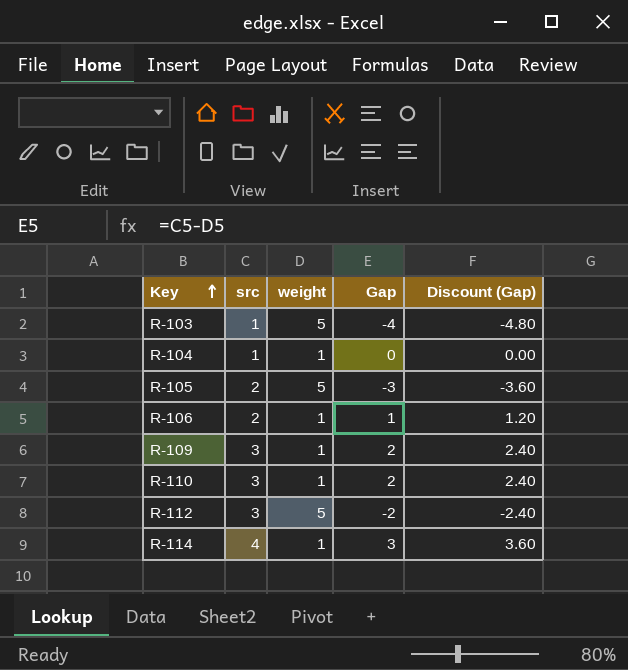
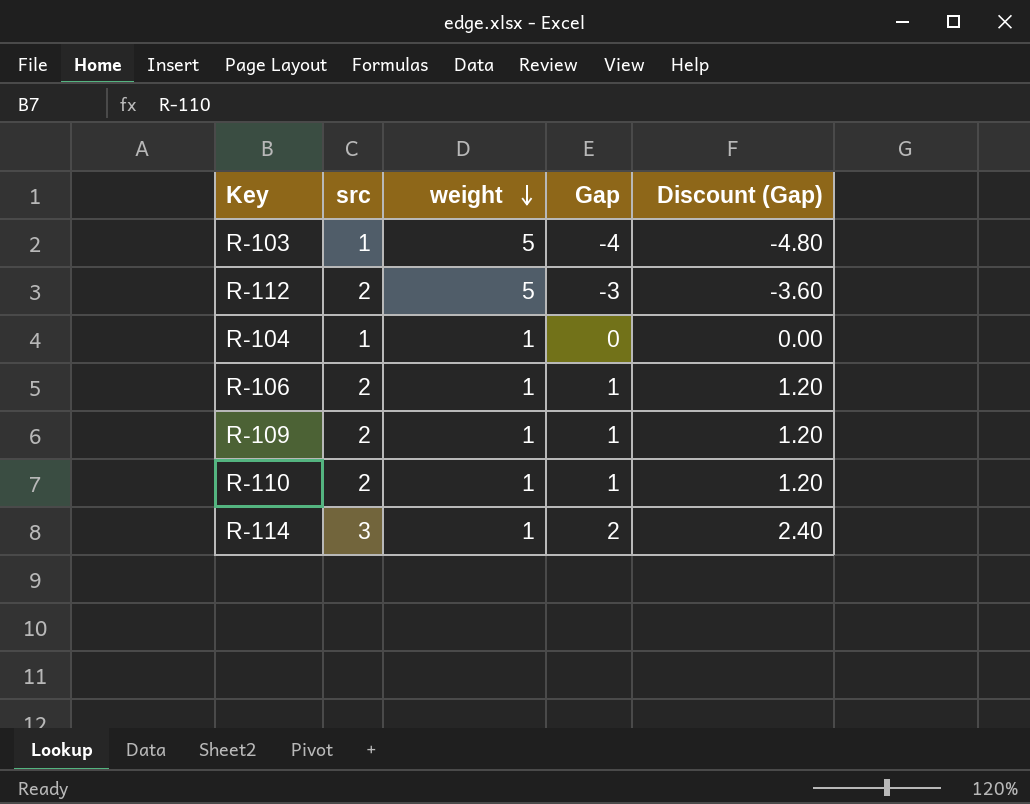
row order: Key ascending -> weight descending
row R-105: 2 | 5 | -3 | -3.60 -> none
R-112 | src: 3 -> 2
R-112 | Gap: -2 -> -3
R-112 | Discount (Gap): -2.40 -> -3.60
R-109 | src: 3 -> 2
R-109 | Gap: 2 -> 1
R-109 | Discount (Gap): 2.40 -> 1.20
R-110 | src: 3 -> 2
R-110 | Gap: 2 -> 1
R-110 | Discount (Gap): 2.40 -> 1.20
R-114 | src: 4 -> 3
R-114 | Gap: 3 -> 2
R-114 | Discount (Gap): 3.60 -> 2.40

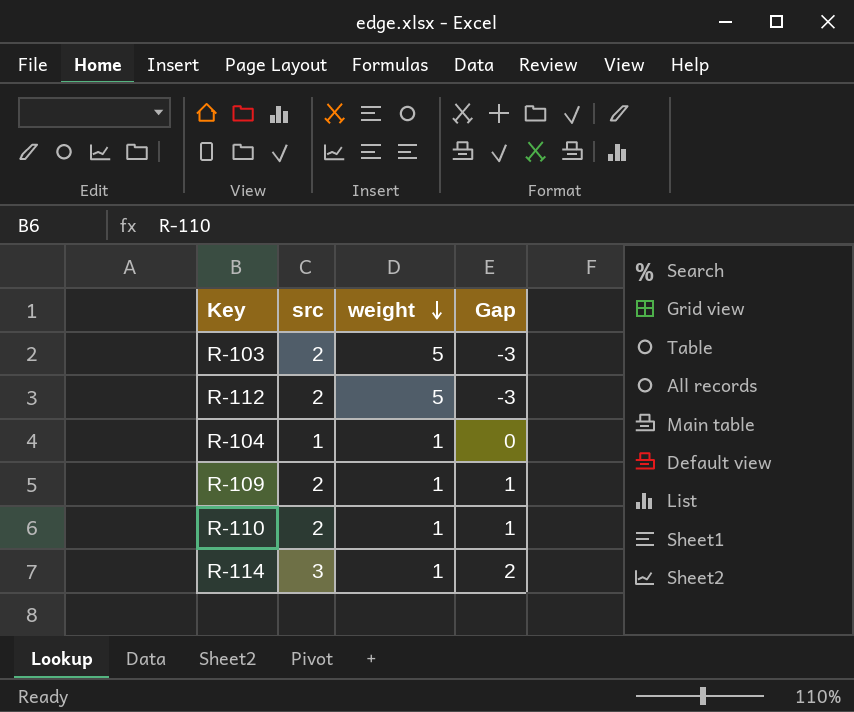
column Discount (Gap) | formula: [Gap] * 1.2 -> none
row R-106: 2 | 1 | 1 | 1.20 -> none
R-103 | src: 1 -> 2
R-103 | Gap: -4 -> -3

